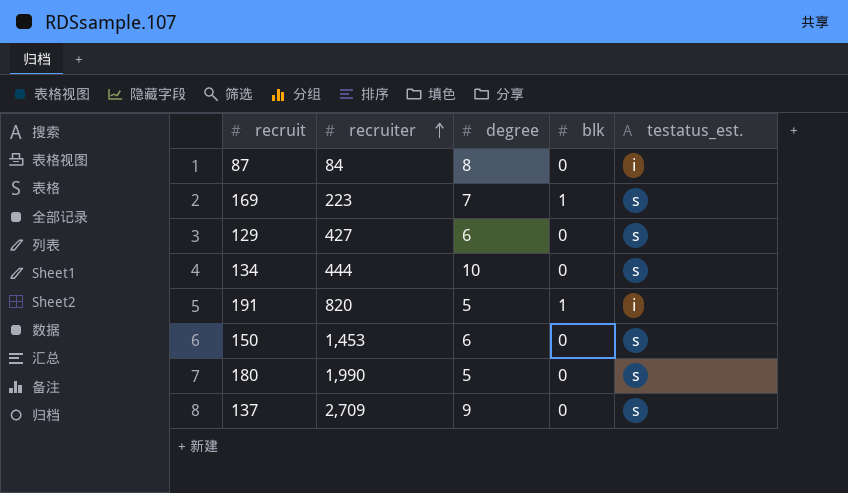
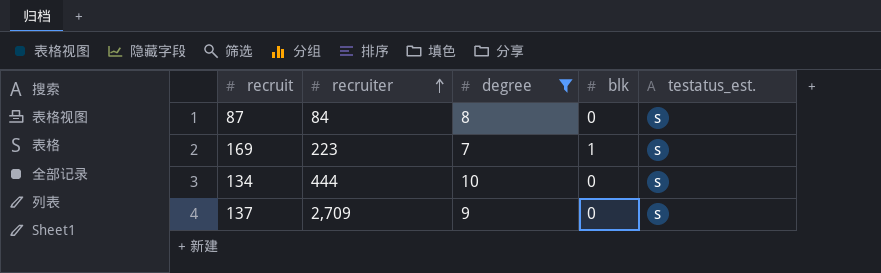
filter: none -> degree >= 7
87 | testatus_est.: i -> s

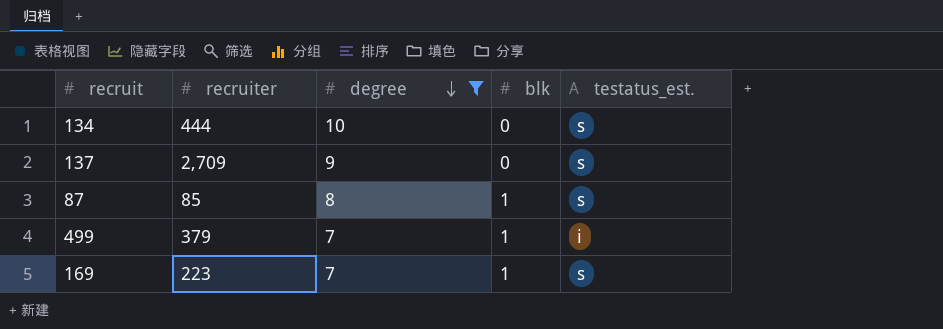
row order: recruiter ascending -> degree descending
87 | recruiter: 84 -> 85
87 | blk: 0 -> 1
row 499: none -> 379 | 7 | 1 | i

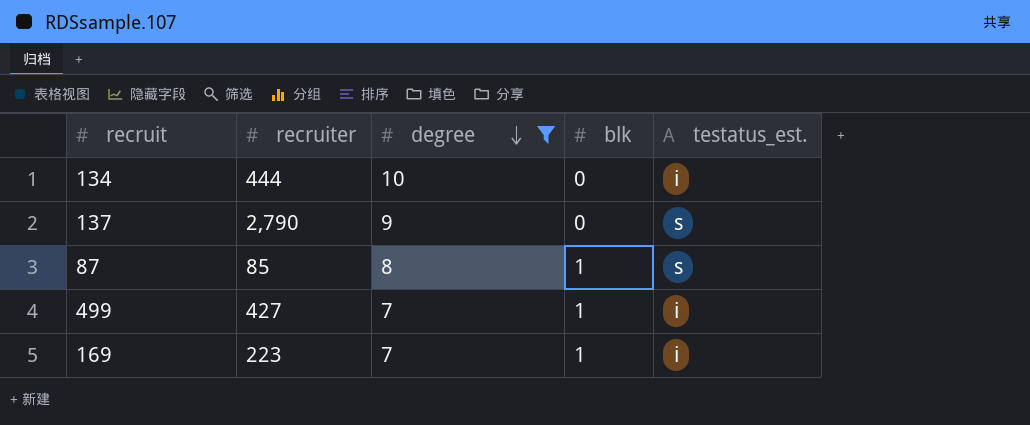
134 | testatus_est.: s -> i
137 | recruiter: 2,709 -> 2,790
499 | recruiter: 379 -> 427
169 | testatus_est.: s -> i

